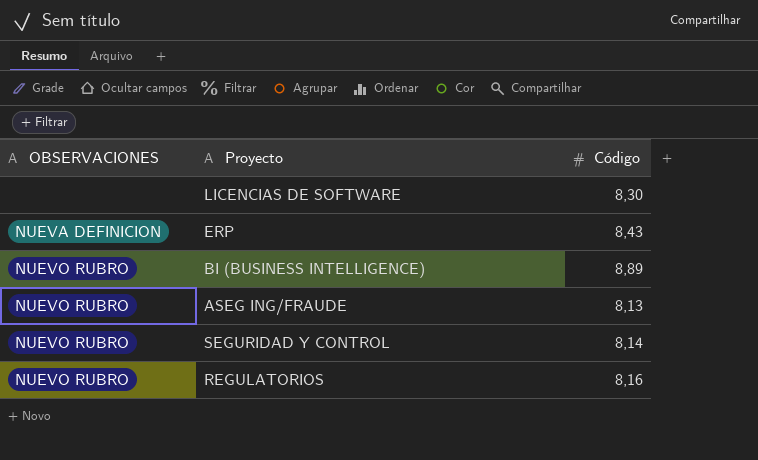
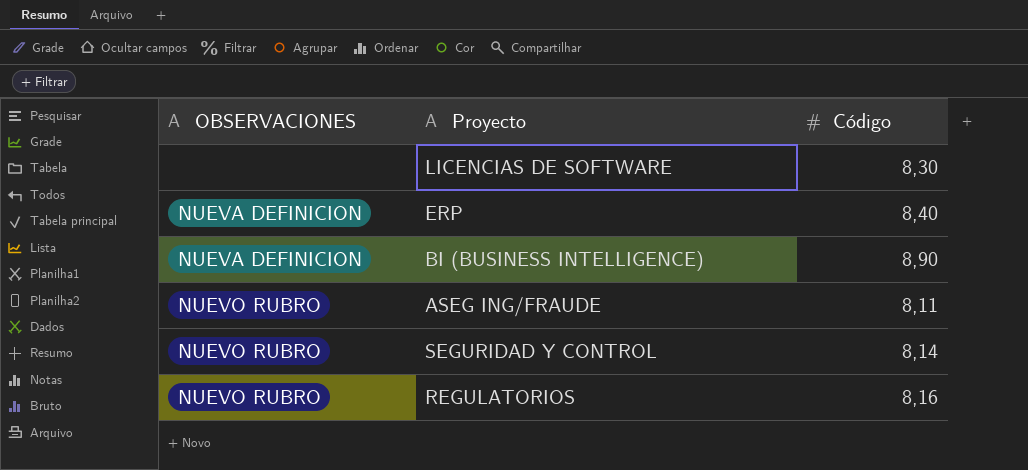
ERP | Código: 8,43 -> 8,40
BI (BUSINESS INTELLIGENCE) | OBSERVACIONES: NUEVO RUBRO -> NUEVA DEFINICION
BI (BUSINESS INTELLIGENCE) | Código: 8,89 -> 8,90
ASEG ING/FRAUDE | Código: 8,13 -> 8,11

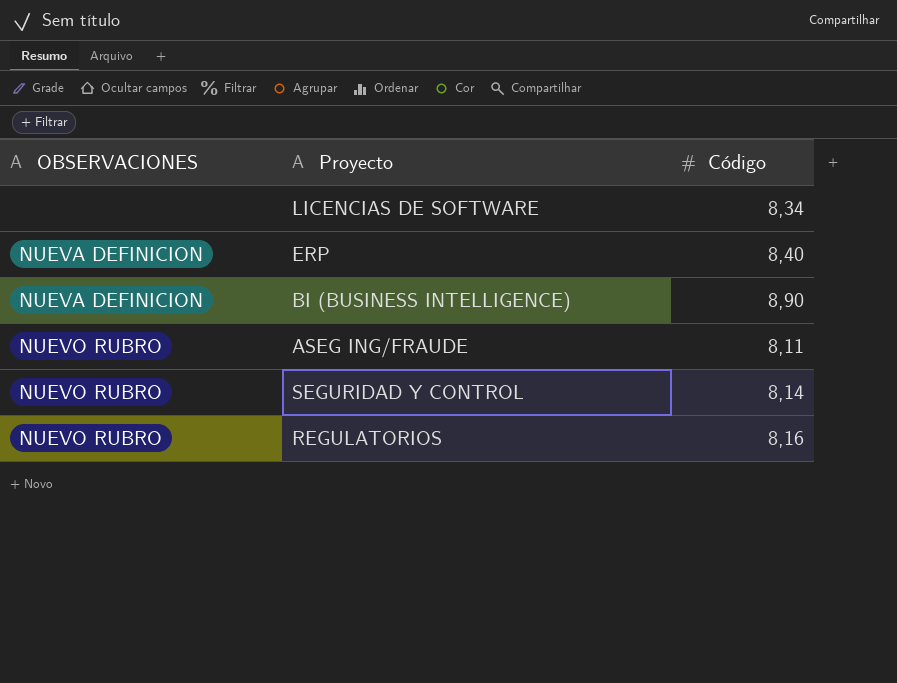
LICENCIAS DE SOFTWARE | Código: 8,30 -> 8,34

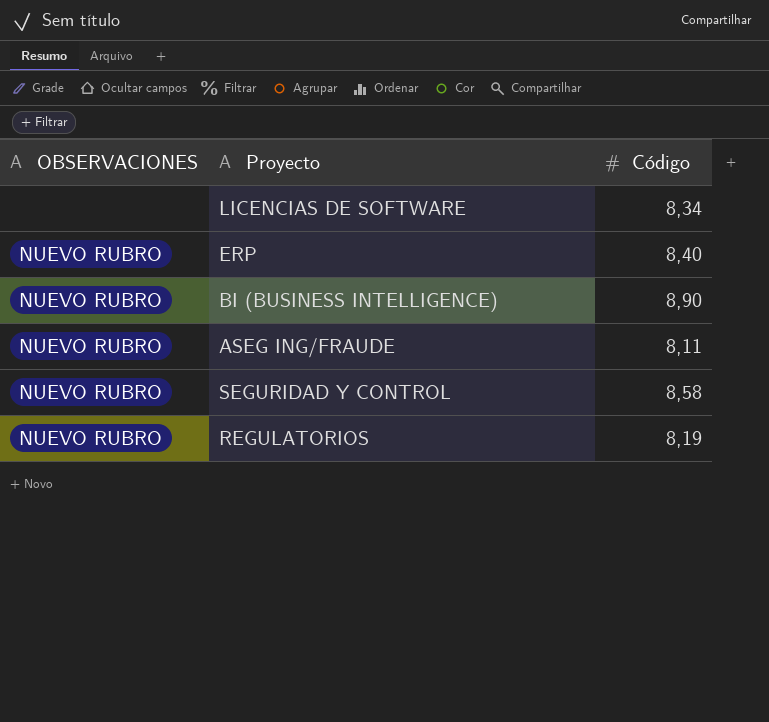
ERP | OBSERVACIONES: NUEVA DEFINICION -> NUEVO RUBRO
BI (BUSINESS INTELLIGENCE) | OBSERVACIONES: NUEVA DEFINICION -> NUEVO RUBRO
SEGURIDAD Y CONTROL | Código: 8,14 -> 8,58
REGULATORIOS | Código: 8,16 -> 8,19

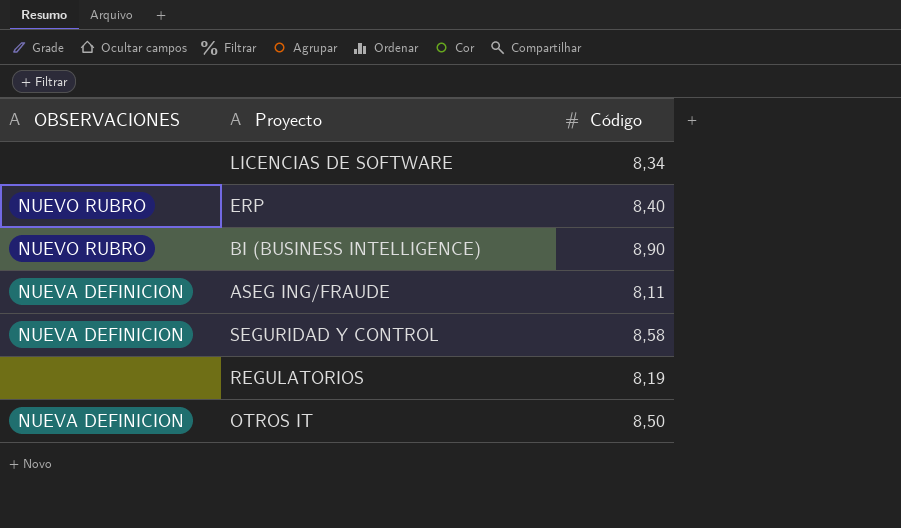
ASEG ING/FRAUDE | OBSERVACIONES: NUEVO RUBRO -> NUEVA DEFINICION
SEGURIDAD Y CONTROL | OBSERVACIONES: NUEVO RUBRO -> NUEVA DEFINICION
REGULATORIOS | OBSERVACIONES: NUEVO RUBRO -> none
row OTROS IT: none -> NUEVA DEFINICION | 8,50

